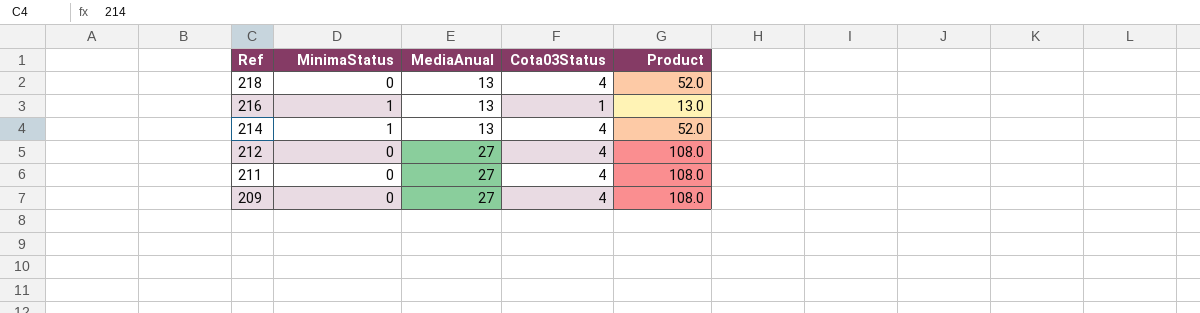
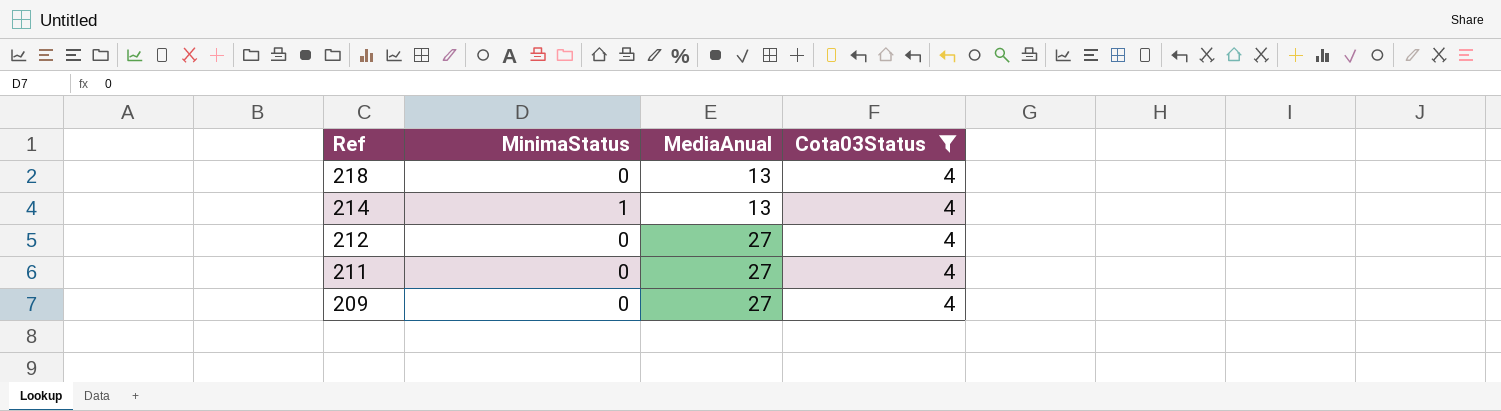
filter: none -> Cota03Status = 4
column Product | formula: [MediaAnual] * [Cota03Status] -> none

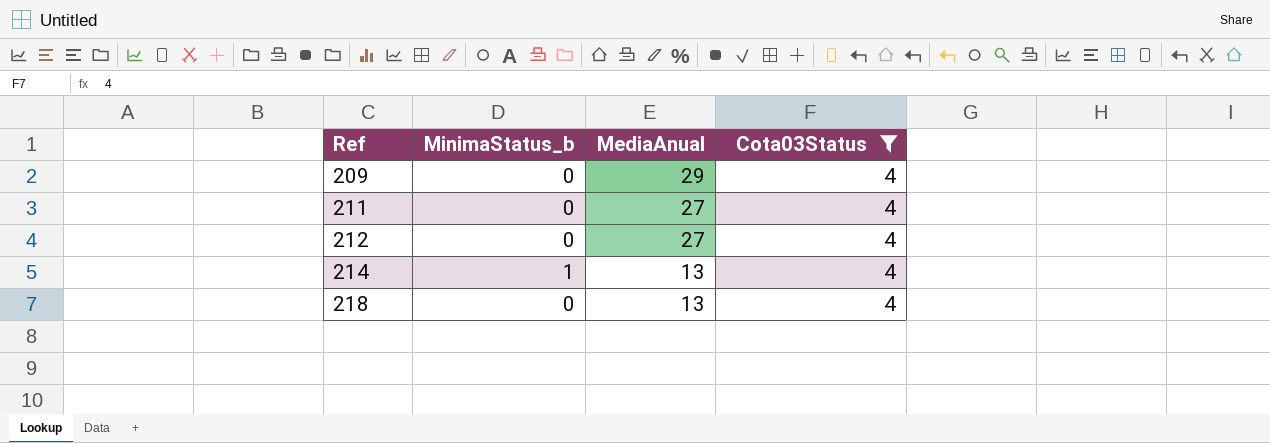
row order: Ref descending -> Ref ascending
column name: MinimaStatus -> MinimaStatus_b
209 | MediaAnual: 27 -> 29

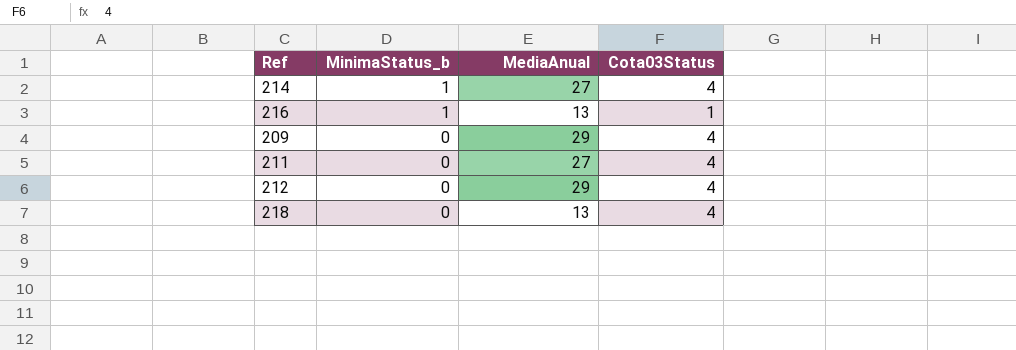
filter: Cota03Status = 4 -> none
row order: Ref ascending -> MinimaStatus_b descending
214 | MediaAnual: 13 -> 27
212 | MediaAnual: 27 -> 29

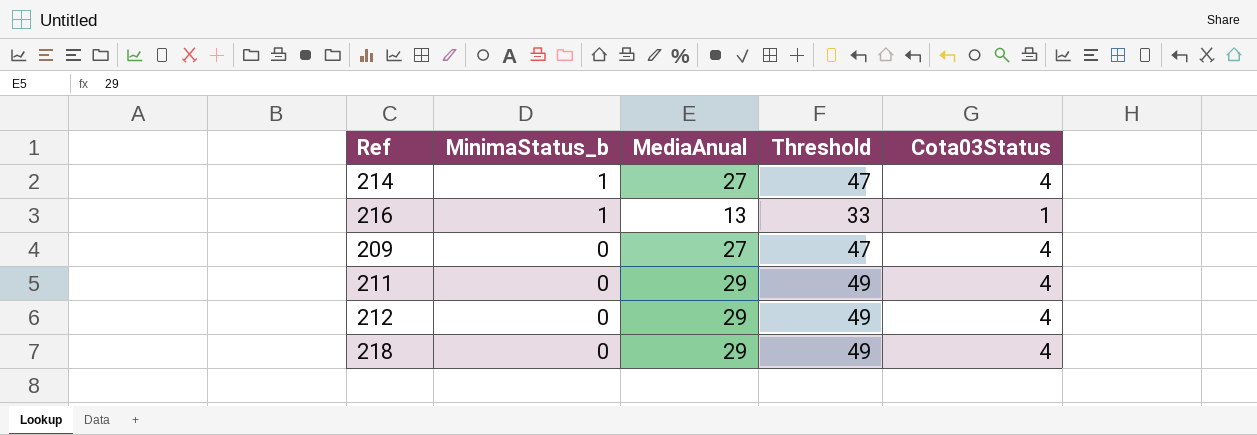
column Threshold | formula: none -> [MediaAnual] + 20
209 | MediaAnual: 29 -> 27
211 | MediaAnual: 27 -> 29
218 | MediaAnual: 13 -> 29

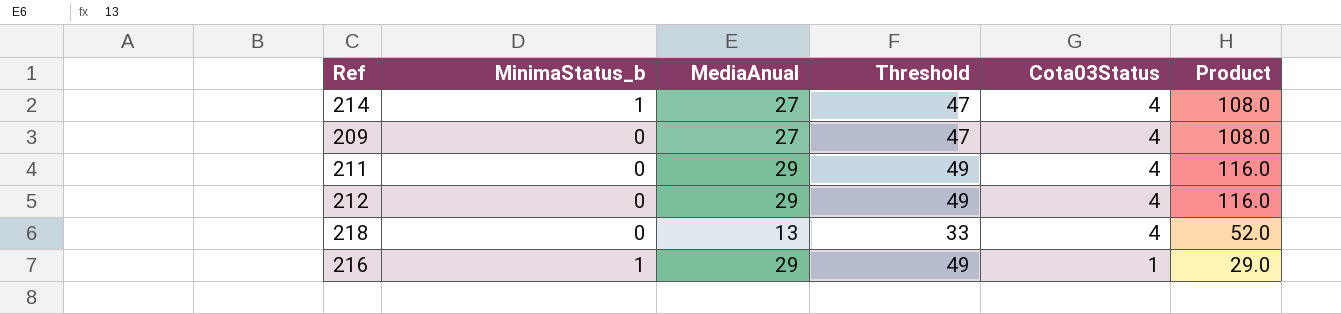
row order: MinimaStatus_b descending -> Cota03Status descending
column Product | formula: none -> [MediaAnual] * [Cota03Status]
218 | MediaAnual: 29 -> 13
218 | Threshold: 49 -> 33
216 | MediaAnual: 13 -> 29
216 | Threshold: 33 -> 49

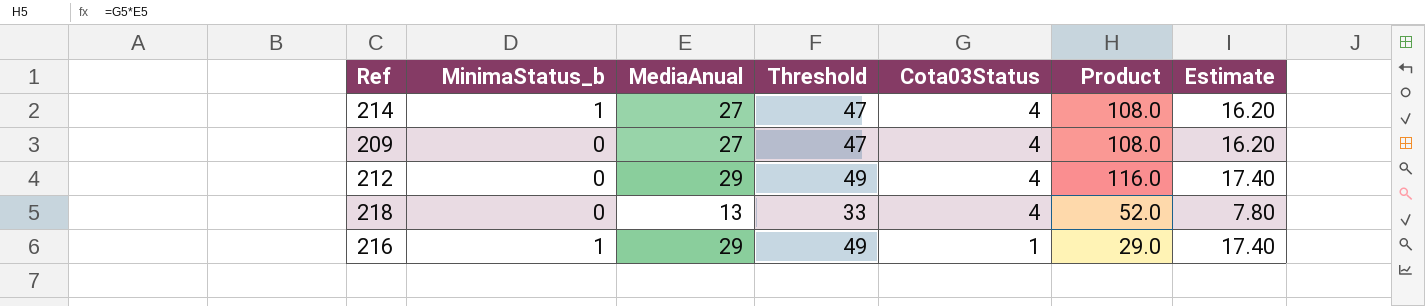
column Estimate | formula: none -> [MediaAnual] * 0.6
row 211: 0 | 29 | 49 | 4 | 116.0 -> none

